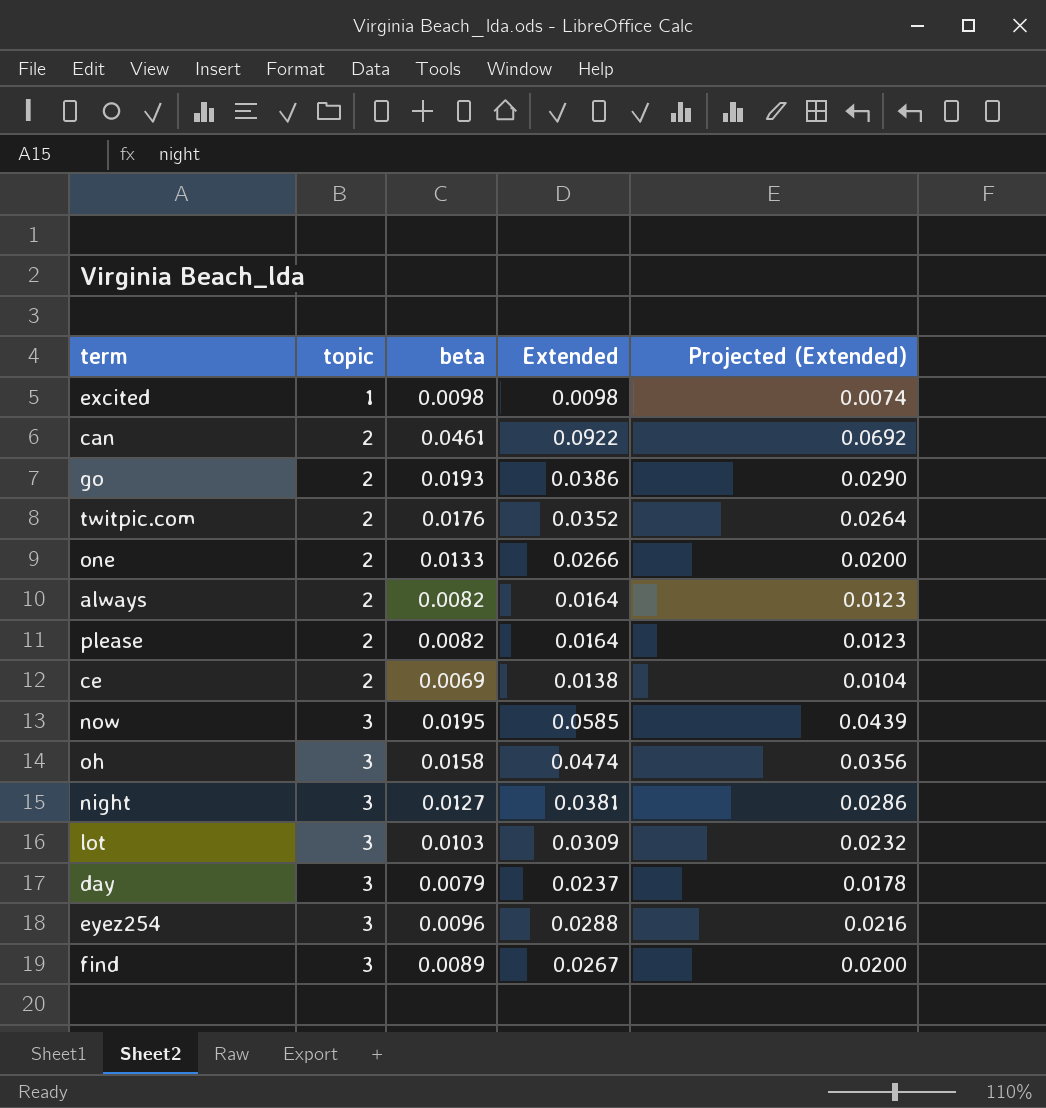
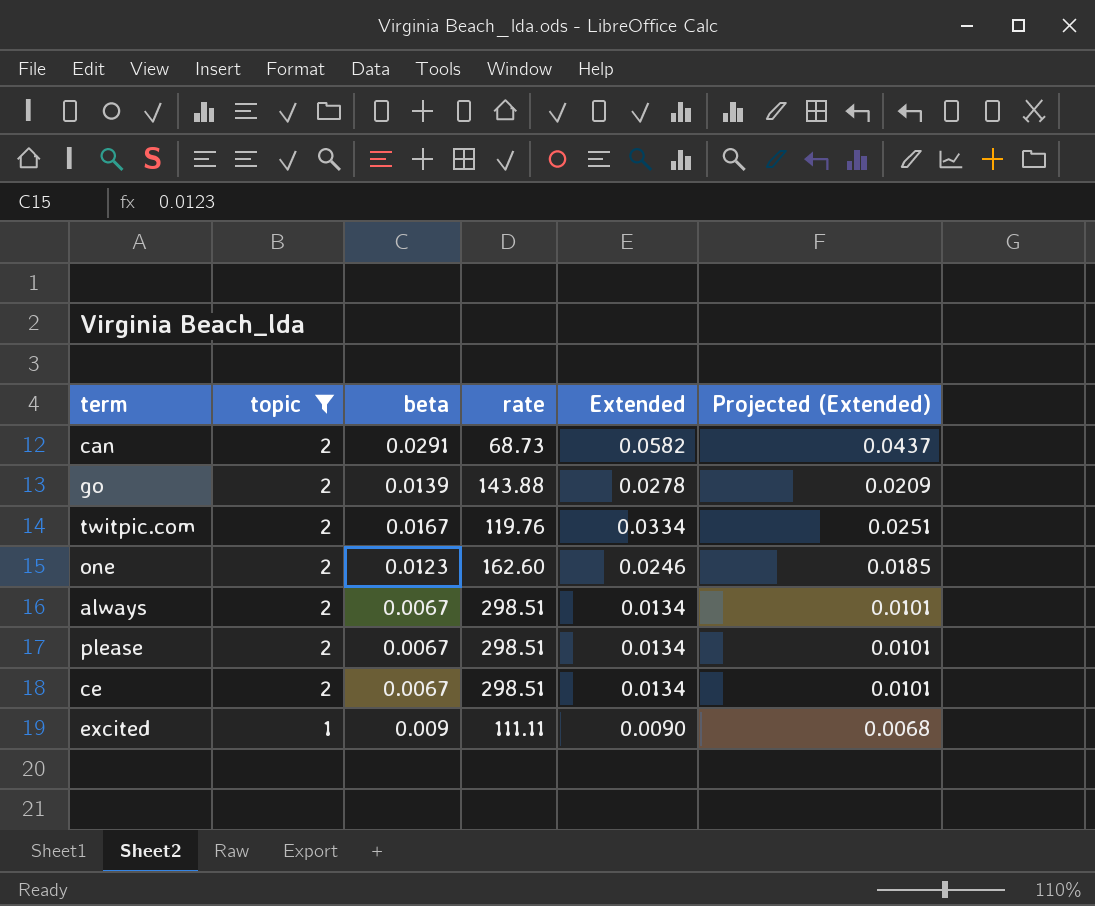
filter: none -> topic != 3
row order: topic ascending -> topic descending
column rate | formula: none -> [topic] / [beta]
can | beta: 0.0461 -> 0.0291
can | Extended: 0.0922 -> 0.0582
can | Projected (Extended): 0.0692 -> 0.0437
go | beta: 0.0193 -> 0.0139
go | Extended: 0.0386 -> 0.0278
go | Projected (Extended): 0.0290 -> 0.0209
twitpic.com | beta: 0.0176 -> 0.0167
twitpic.com | Extended: 0.0352 -> 0.0334
twitpic.com | Projected (Extended): 0.0264 -> 0.0251
one | beta: 0.0133 -> 0.0123
one | Extended: 0.0266 -> 0.0246
one | Projected (Extended): 0.0200 -> 0.0185
always | beta: 0.0082 -> 0.0067
always | Extended: 0.0164 -> 0.0134
always | Projected (Extended): 0.0123 -> 0.0101
please | beta: 0.0082 -> 0.0067
please | Extended: 0.0164 -> 0.0134
please | Projected (Extended): 0.0123 -> 0.0101
ce | beta: 0.0069 -> 0.0067
ce | Extended: 0.0138 -> 0.0134
ce | Projected (Extended): 0.0104 -> 0.0101
excited | beta: 0.0098 -> 0.009
excited | Extended: 0.0098 -> 0.0090
excited | Projected (Extended): 0.0074 -> 0.0068

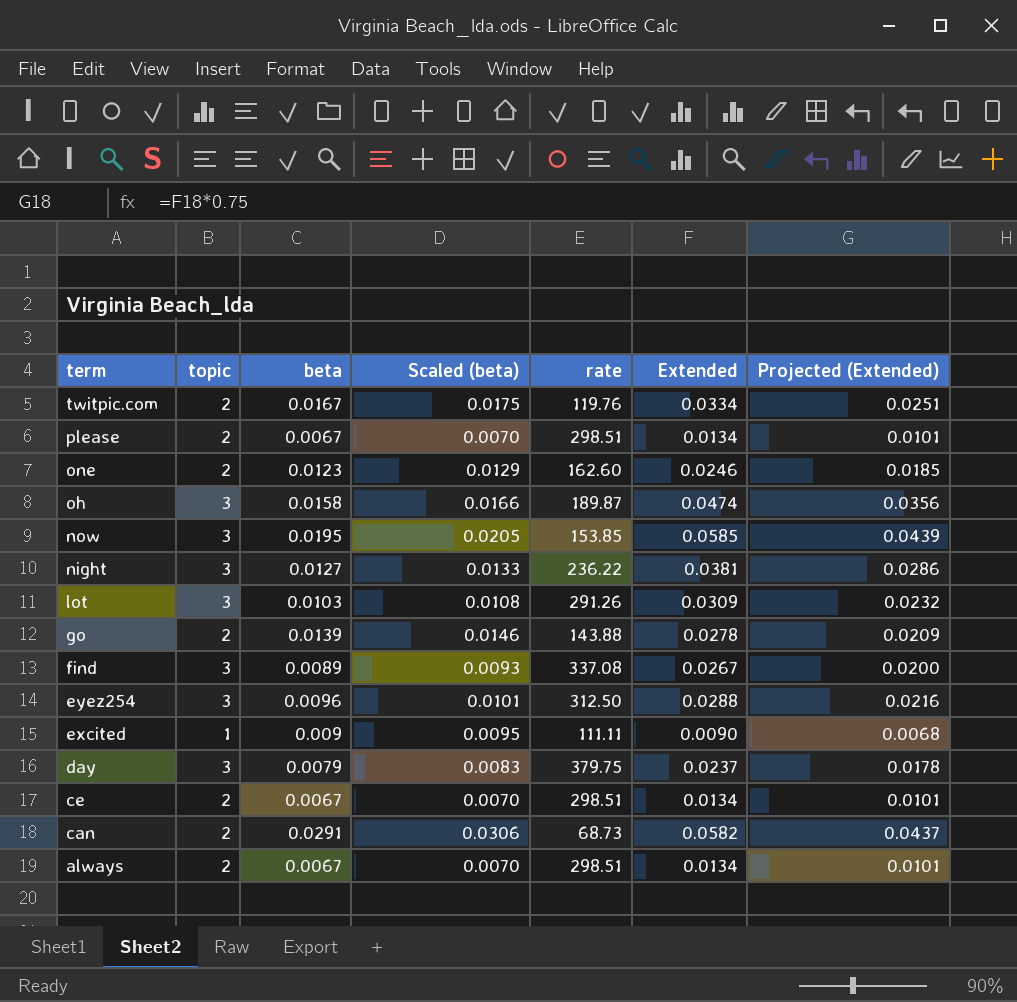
filter: topic != 3 -> none
row order: topic descending -> term descending
column Scaled (beta) | formula: none -> [beta] * 1.05

